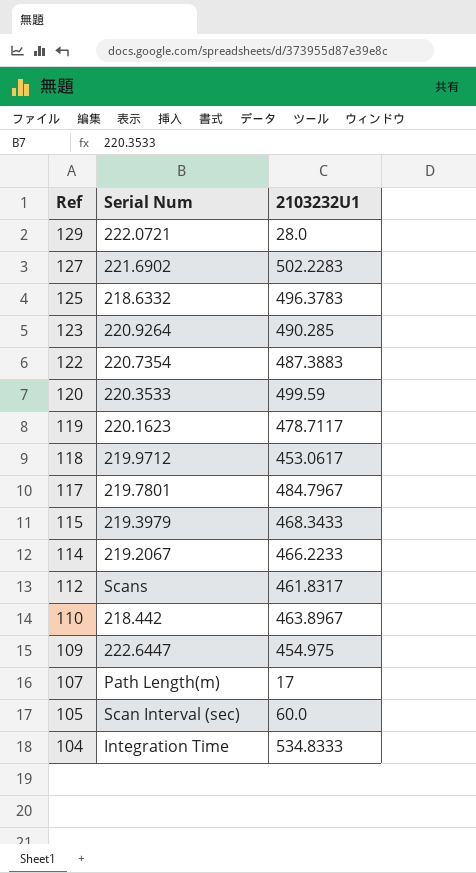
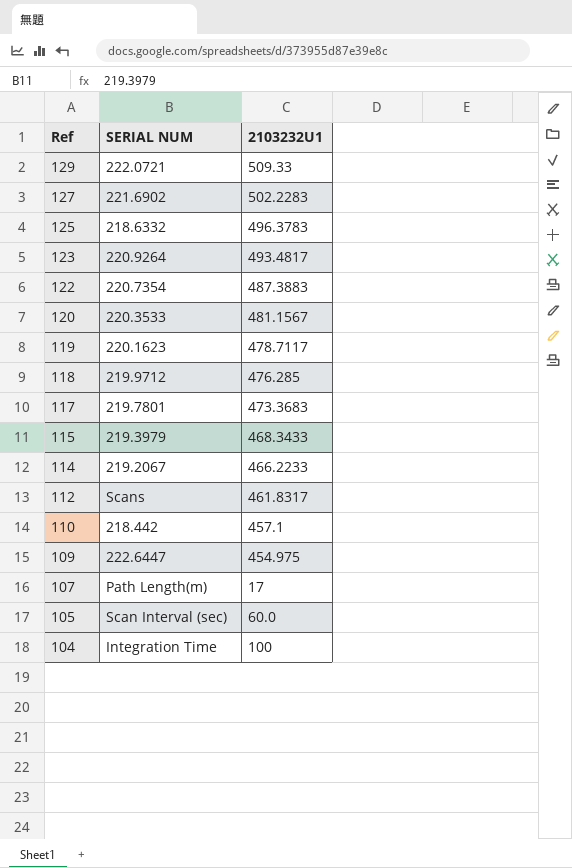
column name: Serial Num -> SERIAL NUM
129 | 2103232U1: 28.0 -> 509.33
123 | 2103232U1: 490.285 -> 493.4817
120 | 2103232U1: 499.59 -> 481.1567
118 | 2103232U1: 453.0617 -> 476.285
117 | 2103232U1: 484.7967 -> 473.3683
110 | 2103232U1: 463.8967 -> 457.1
104 | 2103232U1: 534.8333 -> 100

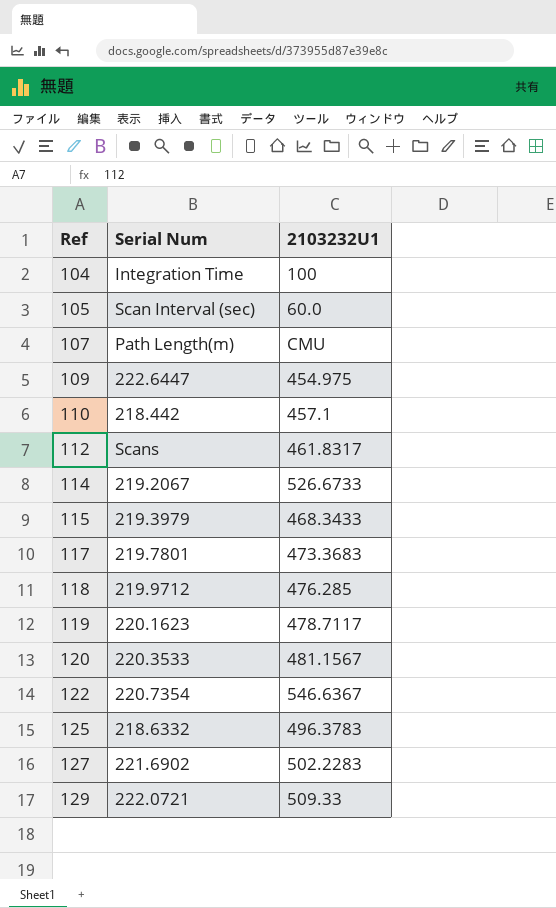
row order: Ref descending -> Ref ascending
column name: SERIAL NUM -> Serial Num
row 123: 220.9264 | 493.4817 -> none
107 | 2103232U1: 17 -> CMU
114 | 2103232U1: 466.2233 -> 526.6733
122 | 2103232U1: 487.3883 -> 546.6367

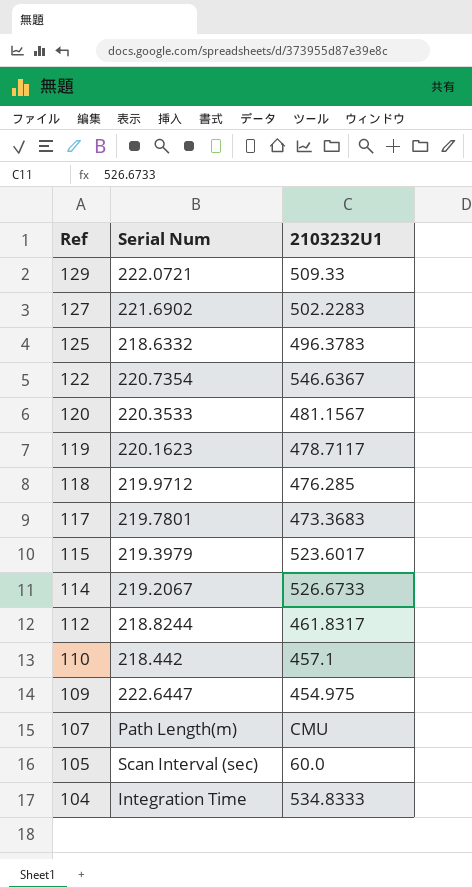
row order: Ref ascending -> Ref descending
115 | 2103232U1: 468.3433 -> 523.6017
112 | Serial Num: Scans -> 218.8244
104 | 2103232U1: 100 -> 534.8333

